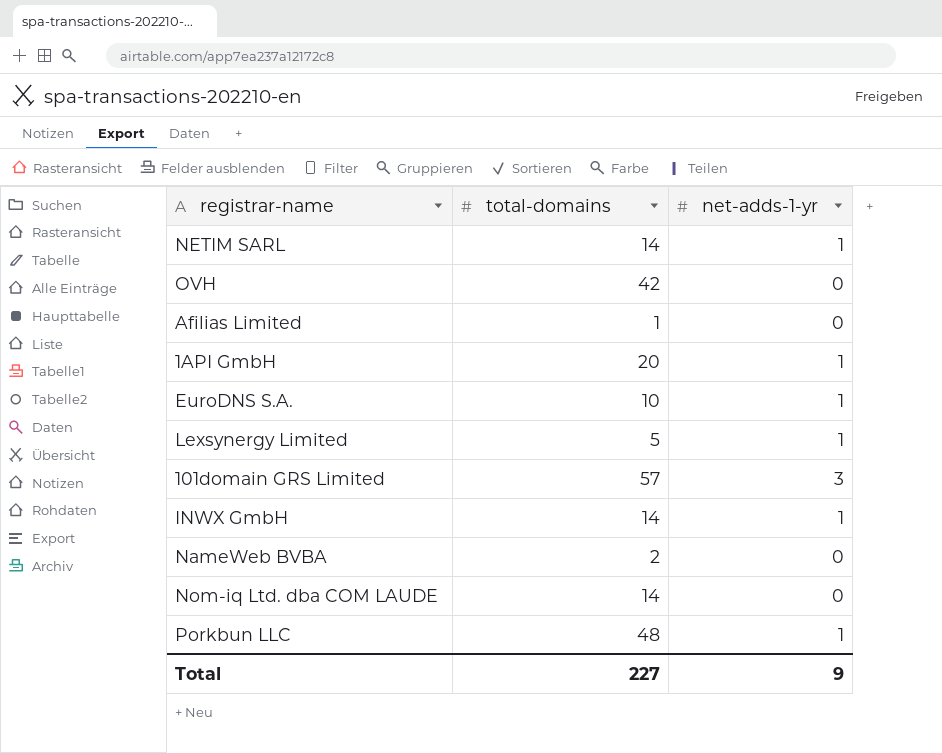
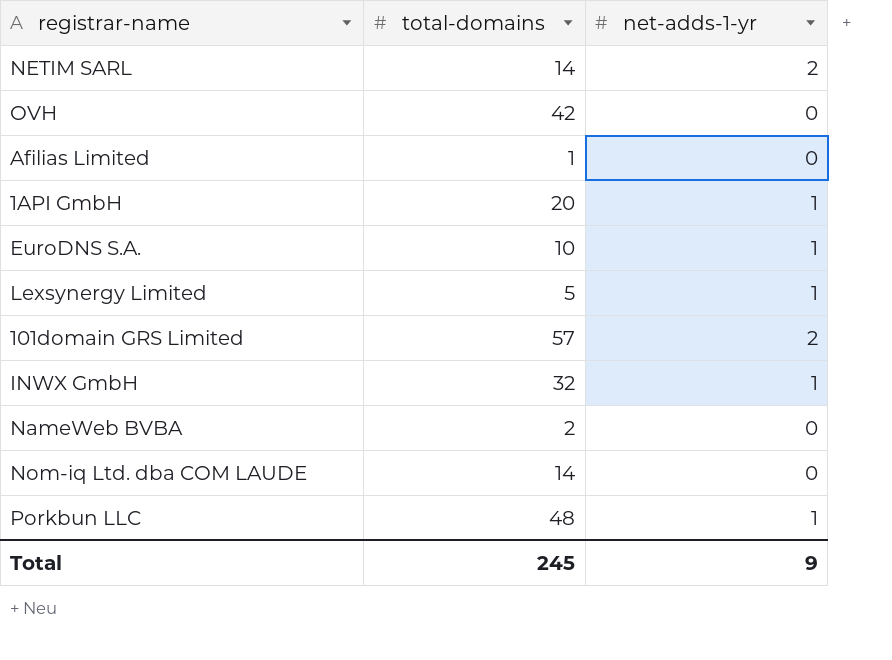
NETIM SARL | net-adds-1-yr: 1 -> 2
101domain GRS Limited | net-adds-1-yr: 3 -> 2
INWX GmbH | total-domains: 14 -> 32
Total | total-domains: 227 -> 245

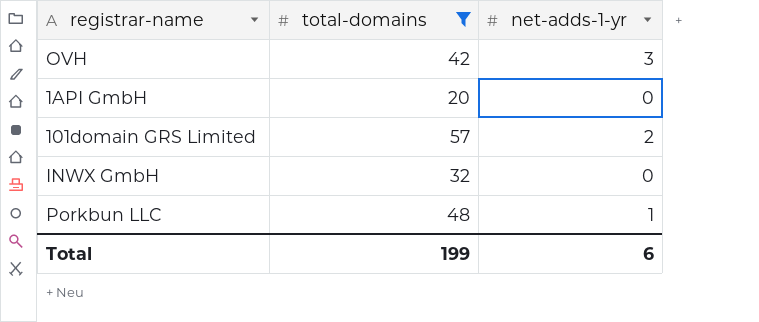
filter: none -> total-domains >= 20
OVH | net-adds-1-yr: 0 -> 3
1API GmbH | net-adds-1-yr: 1 -> 0
INWX GmbH | net-adds-1-yr: 1 -> 0
Total | total-domains: 245 -> 199
Total | net-adds-1-yr: 9 -> 6

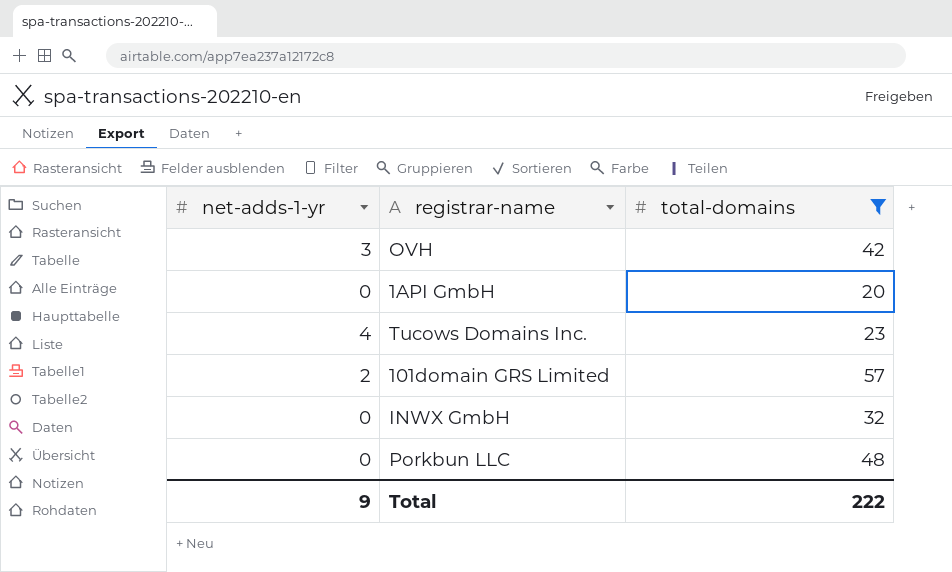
column net-adds-1-yr | position: 3 -> 1
row Tucows Domains Inc.: none -> 4 | 23
Porkbun LLC | net-adds-1-yr: 1 -> 0
Total | net-adds-1-yr: 6 -> 9
Total | total-domains: 199 -> 222

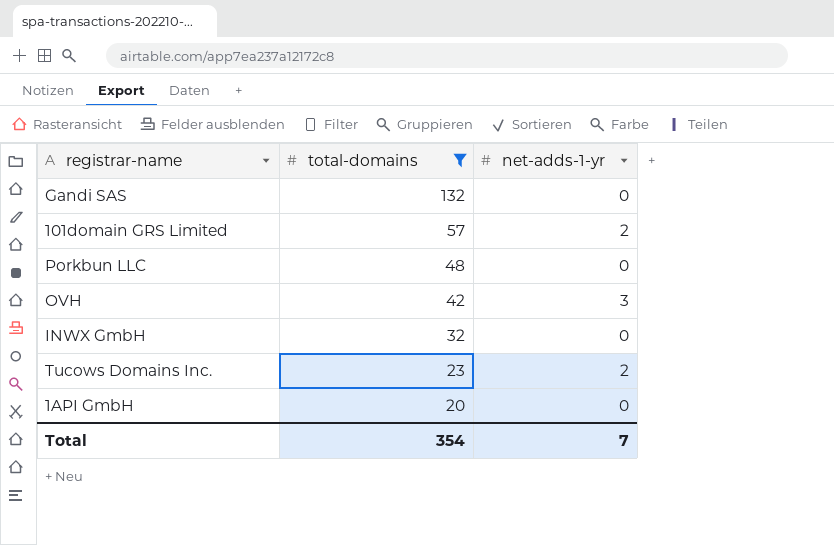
row order: none -> total-domains descending
column net-adds-1-yr | position: 1 -> 3
row Gandi SAS: none -> 132 | 0
Tucows Domains Inc. | net-adds-1-yr: 4 -> 2
Total | total-domains: 222 -> 354
Total | net-adds-1-yr: 9 -> 7

